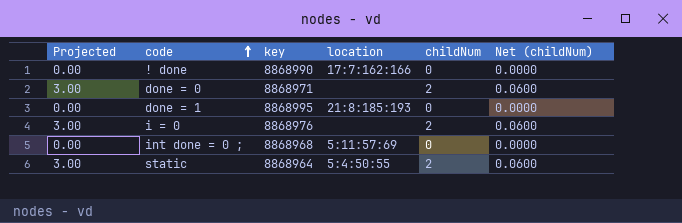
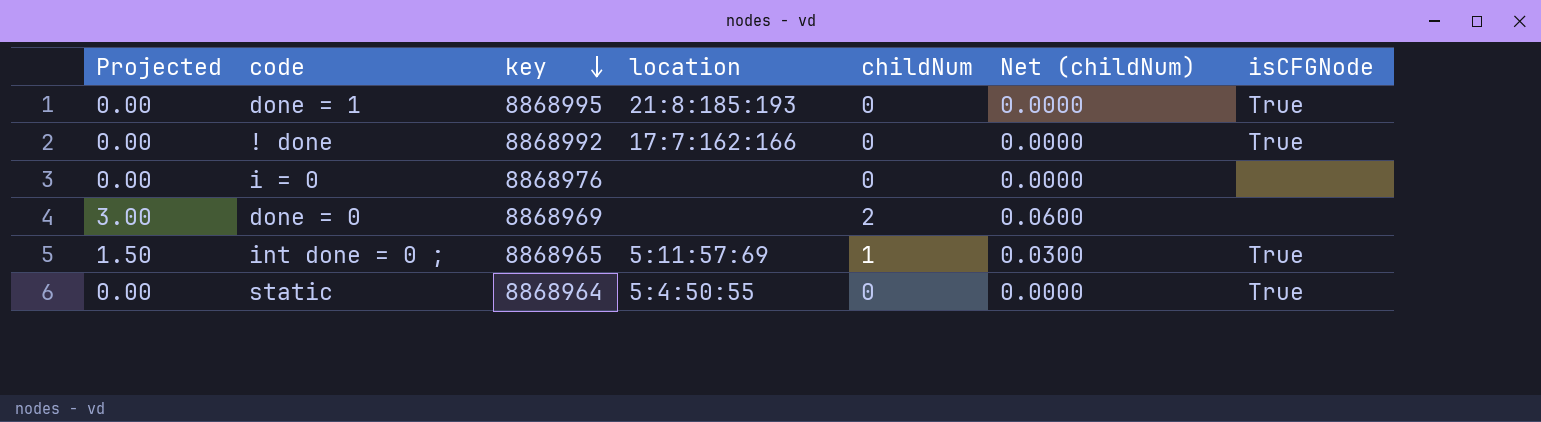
row order: code ascending -> key descending
column isCFGNode | position: none -> 7
! done | key: 8868990 -> 8868992
i = 0 | Projected: 3.00 -> 0.00
i = 0 | childNum: 2 -> 0
i = 0 | Net (childNum): 0.0600 -> 0.0000
done = 0 | key: 8868971 -> 8868969
int done = 0 ; | Projected: 0.00 -> 1.50
int done = 0 ; | key: 8868968 -> 8868965
int done = 0 ; | childNum: 0 -> 1
int done = 0 ; | Net (childNum): 0.0000 -> 0.0300
static | Projected: 3.00 -> 0.00
static | childNum: 2 -> 0
static | Net (childNum): 0.0600 -> 0.0000

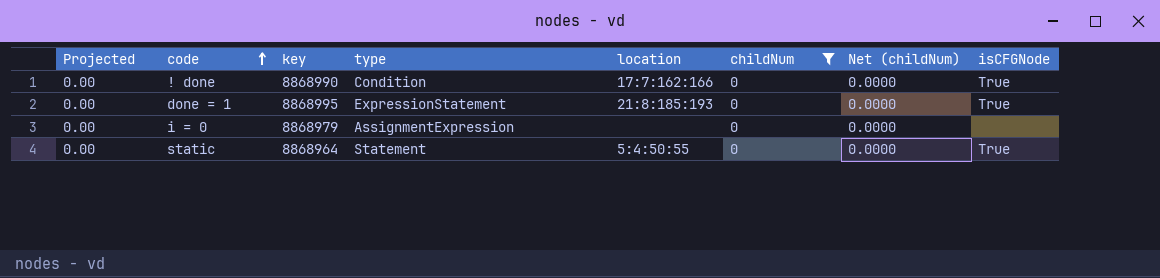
filter: none -> childNum = 0
row order: key descending -> code ascending
column type | position: none -> 4
! done | key: 8868992 -> 8868990
i = 0 | key: 8868976 -> 8868979

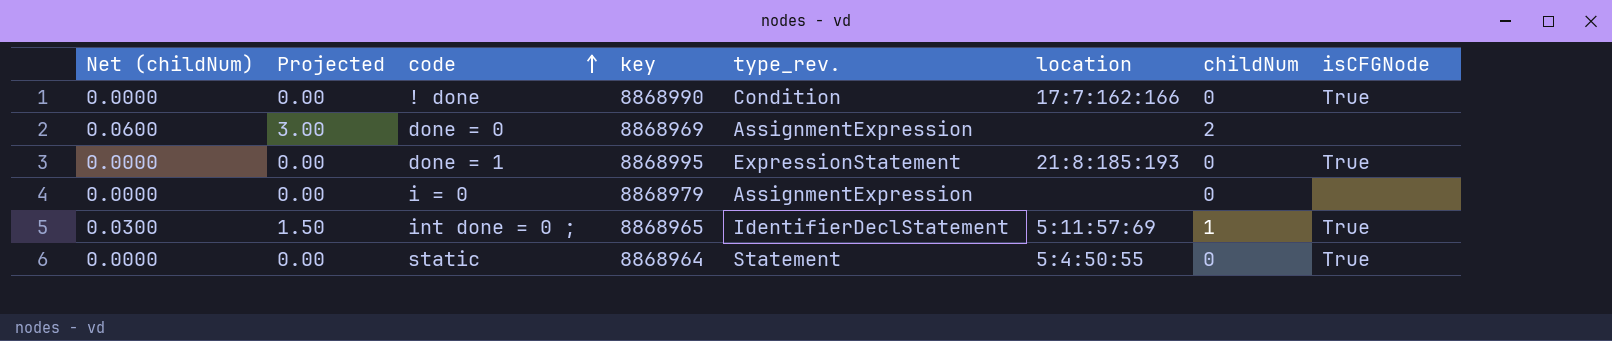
filter: childNum = 0 -> none
column Net (childNum) | position: 7 -> 1
column name: type -> type_rev.

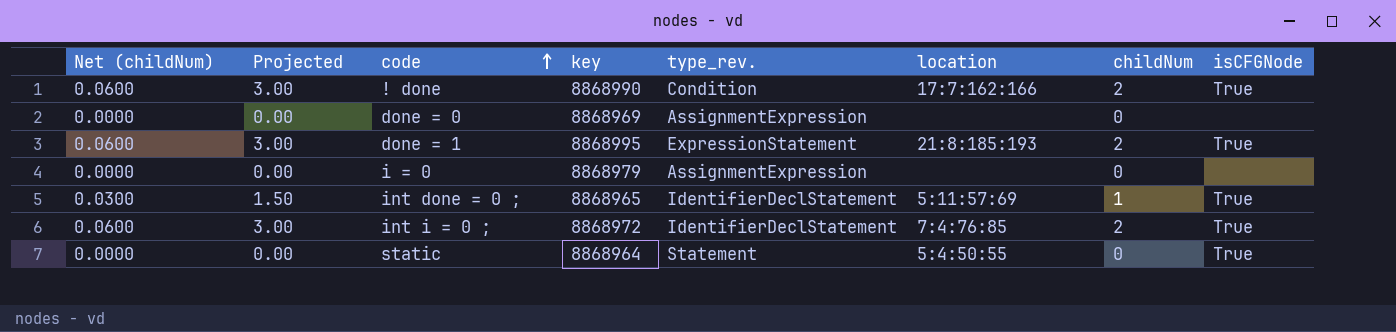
! done | Net (childNum): 0.0000 -> 0.0600
! done | Projected: 0.00 -> 3.00
! done | childNum: 0 -> 2
done = 0 | Net (childNum): 0.0600 -> 0.0000
done = 0 | Projected: 3.00 -> 0.00
done = 0 | childNum: 2 -> 0
done = 1 | Net (childNum): 0.0000 -> 0.0600
done = 1 | Projected: 0.00 -> 3.00
done = 1 | childNum: 0 -> 2
row int i = 0 ;: none -> 0.0600 | 3.00 | 8868972 | IdentifierDeclStatement | 7:4:76:85 | 2 | True

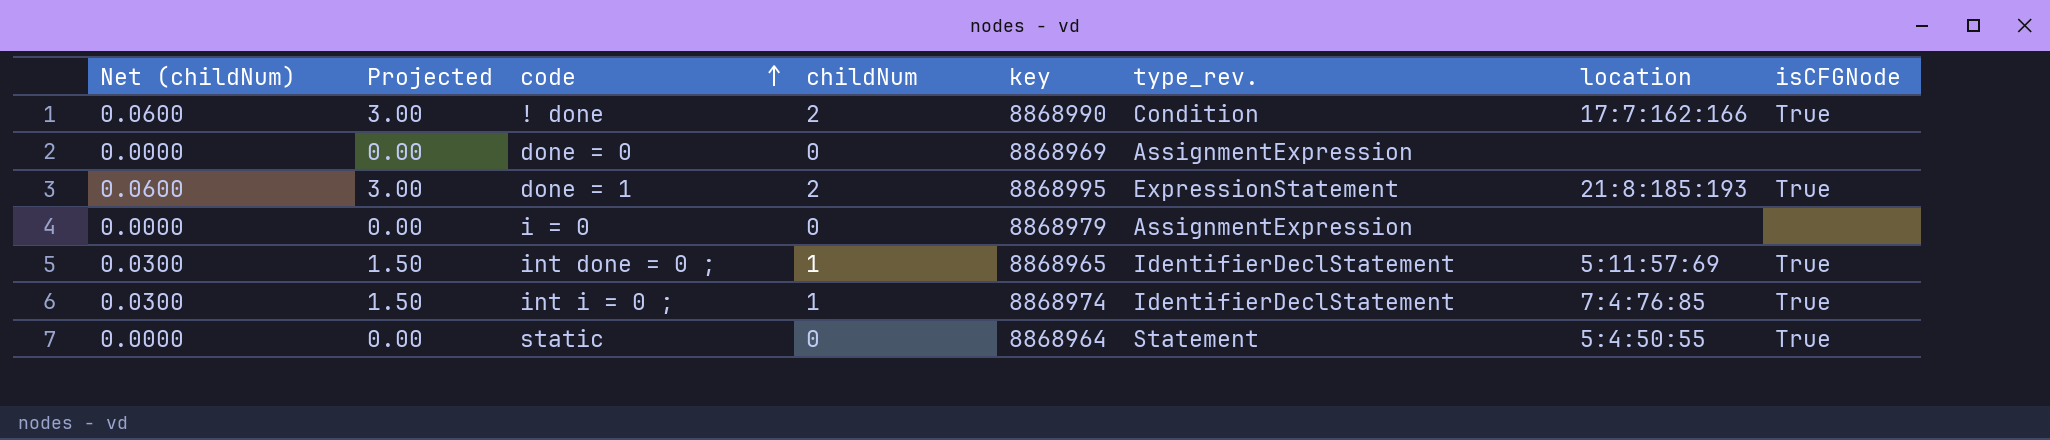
column childNum | position: 7 -> 4
int i = 0 ; | Net (childNum): 0.0600 -> 0.0300
int i = 0 ; | Projected: 3.00 -> 1.50
int i = 0 ; | childNum: 2 -> 1
int i = 0 ; | key: 8868972 -> 8868974

